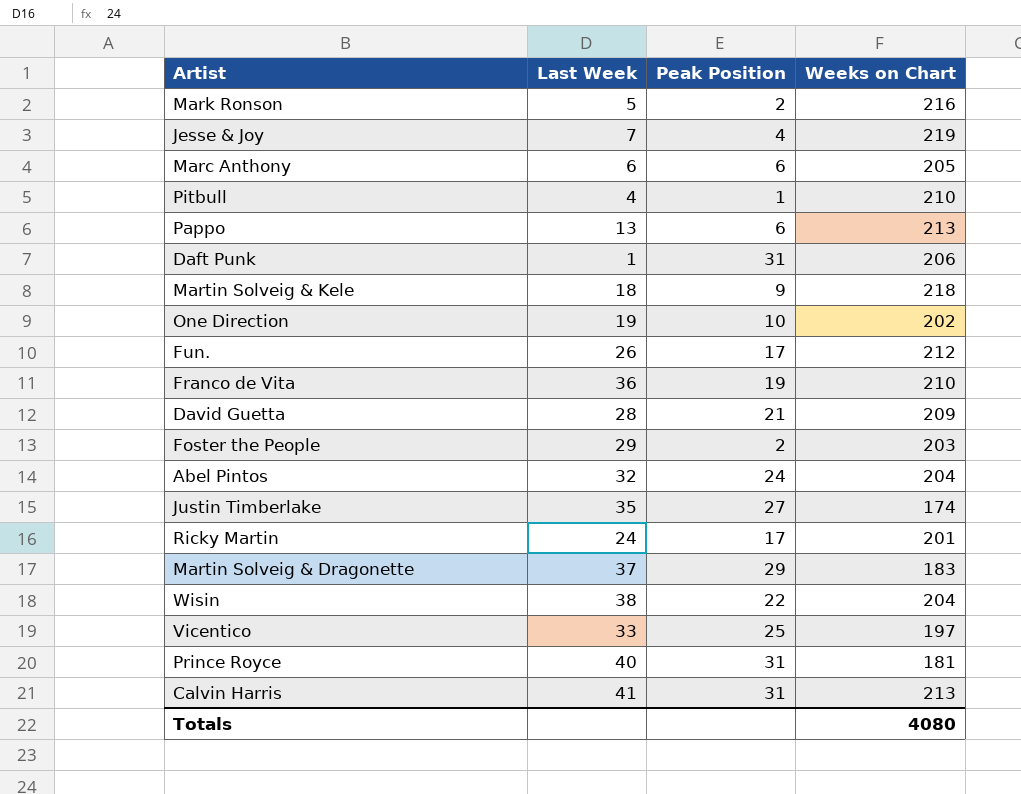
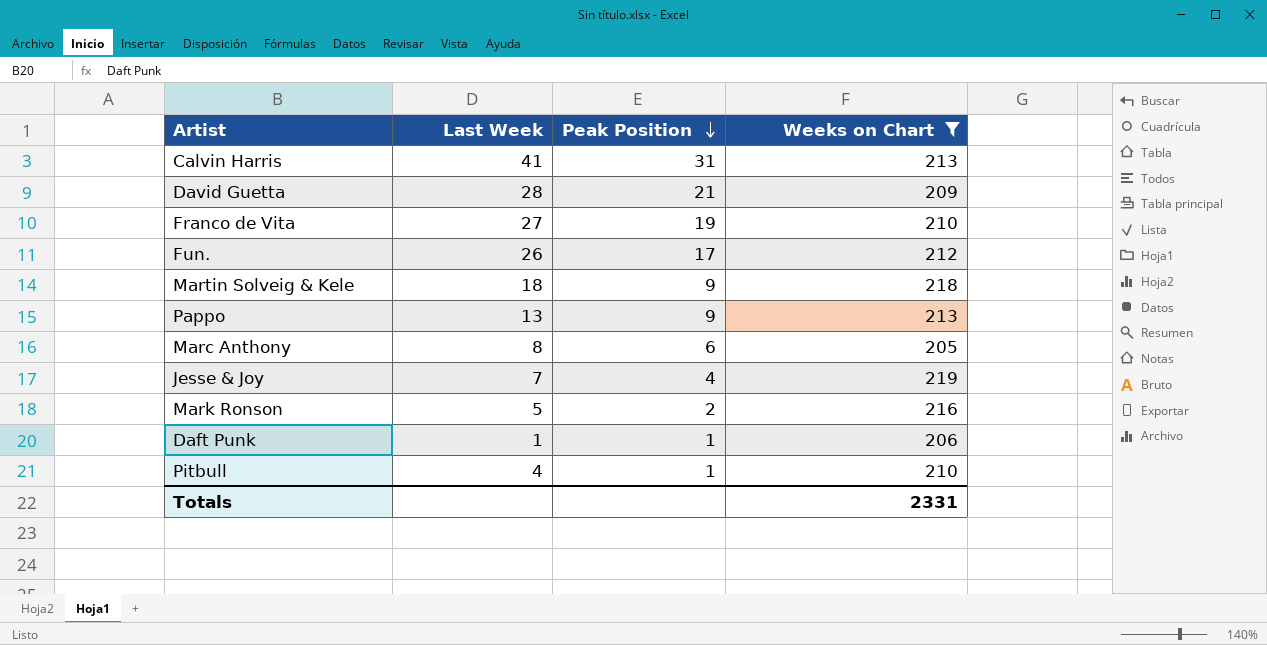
filter: none -> Weeks on Chart >= 205
row order: none -> Peak Position descending
Franco de Vita | Last Week: 36 -> 27
Pappo | Peak Position: 6 -> 9
Marc Anthony | Last Week: 6 -> 8
Daft Punk | Peak Position: 31 -> 1
Totals | Weeks on Chart: 4080 -> 2331

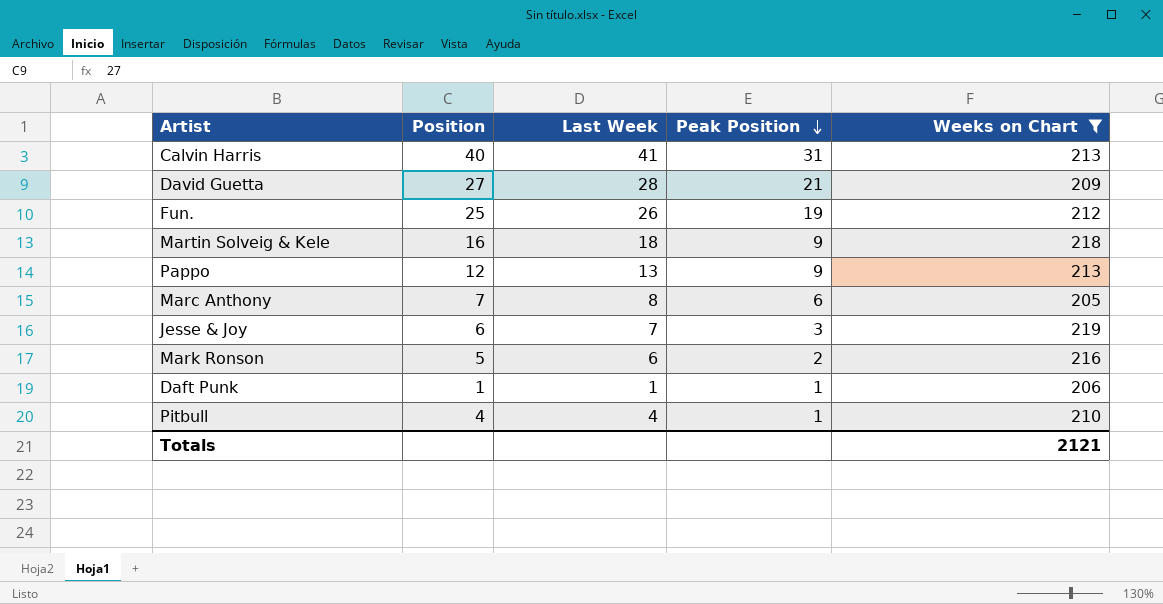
column Position | position: none -> 2
row Franco de Vita: 27 | 19 | 210 -> none
Fun. | Peak Position: 17 -> 19
Jesse & Joy | Peak Position: 4 -> 3
Mark Ronson | Last Week: 5 -> 6
Totals | Weeks on Chart: 2331 -> 2121

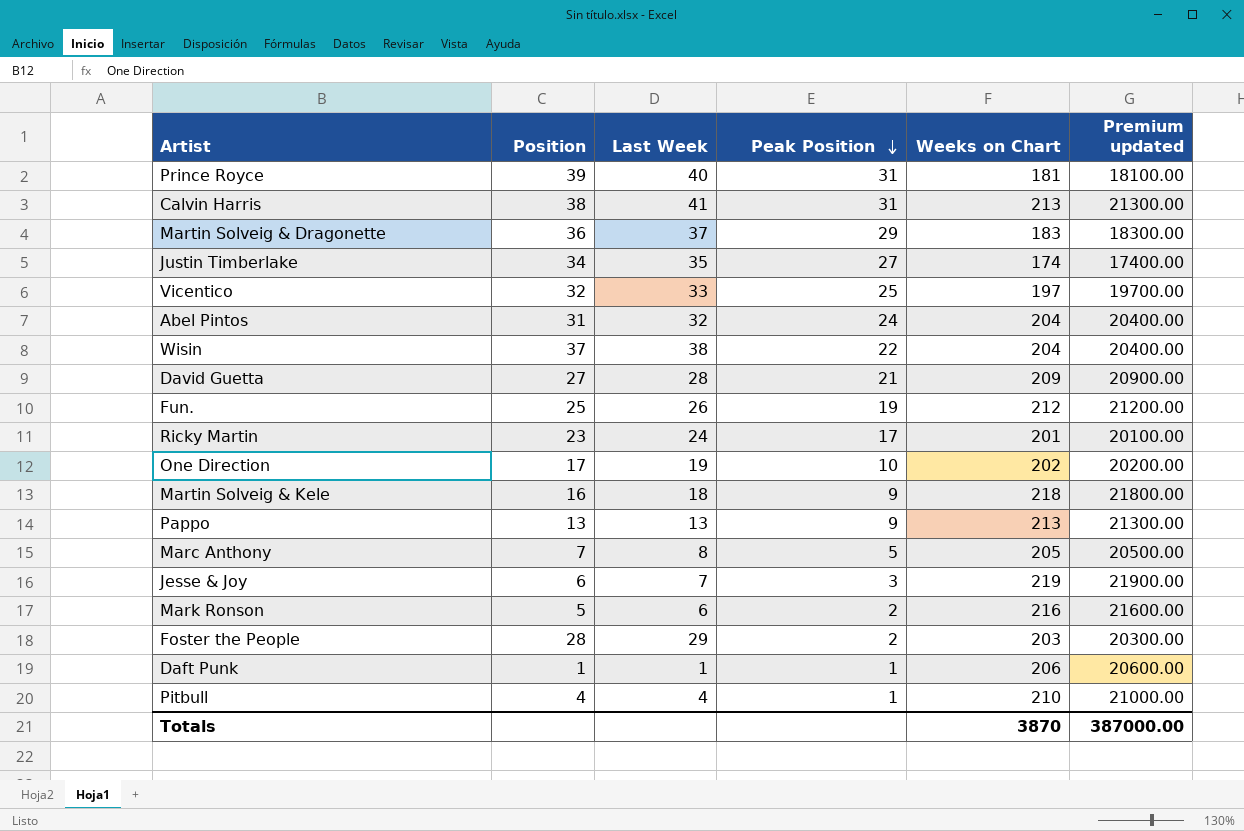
filter: Weeks on Chart >= 205 -> none
column Premium updated | formula: none -> [Weeks on Chart] * 100
Calvin Harris | Position: 40 -> 38
Pappo | Position: 12 -> 13
Marc Anthony | Peak Position: 6 -> 5
Totals | Weeks on Chart: 2121 -> 3870

